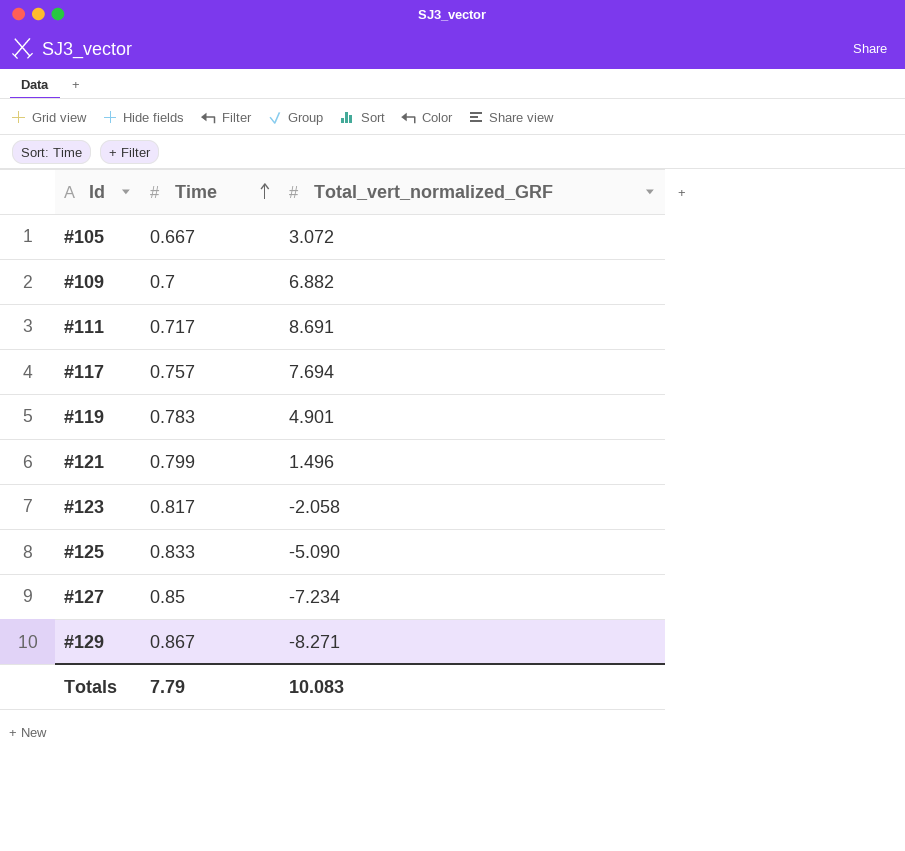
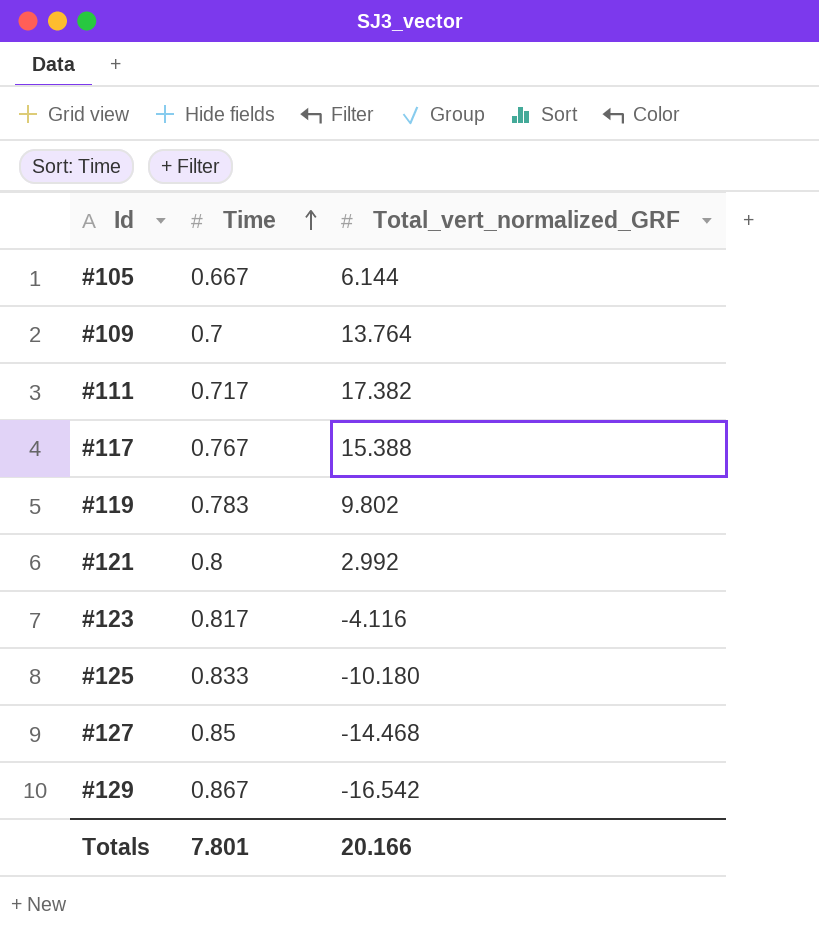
#105 | Total_vert_normalized_GRF: 3.072 -> 6.144
#109 | Total_vert_normalized_GRF: 6.882 -> 13.764
#111 | Total_vert_normalized_GRF: 8.691 -> 17.382
#117 | Time: 0.757 -> 0.767
#117 | Total_vert_normalized_GRF: 7.694 -> 15.388
#119 | Total_vert_normalized_GRF: 4.901 -> 9.802
#121 | Time: 0.799 -> 0.8
#121 | Total_vert_normalized_GRF: 1.496 -> 2.992
#123 | Total_vert_normalized_GRF: -2.058 -> -4.116
#125 | Total_vert_normalized_GRF: -5.090 -> -10.180
#127 | Total_vert_normalized_GRF: -7.234 -> -14.468
#129 | Total_vert_normalized_GRF: -8.271 -> -16.542
Totals | Time: 7.79 -> 7.801
Totals | Total_vert_normalized_GRF: 10.083 -> 20.166

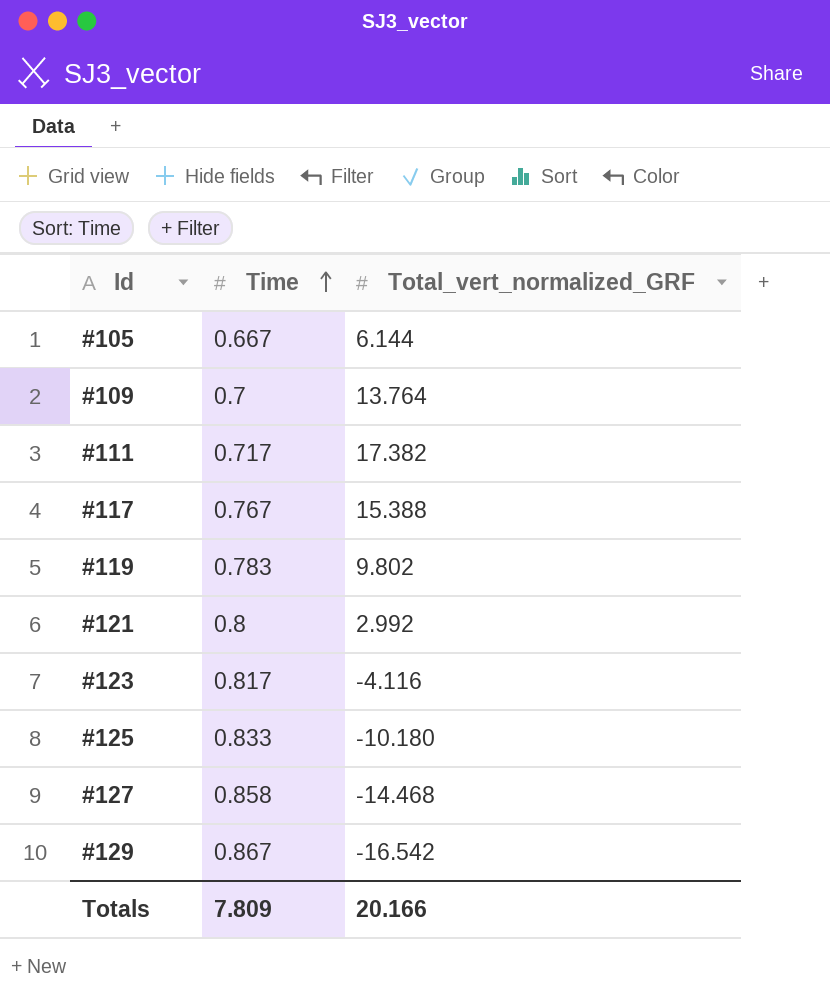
#127 | Time: 0.85 -> 0.858
Totals | Time: 7.801 -> 7.809

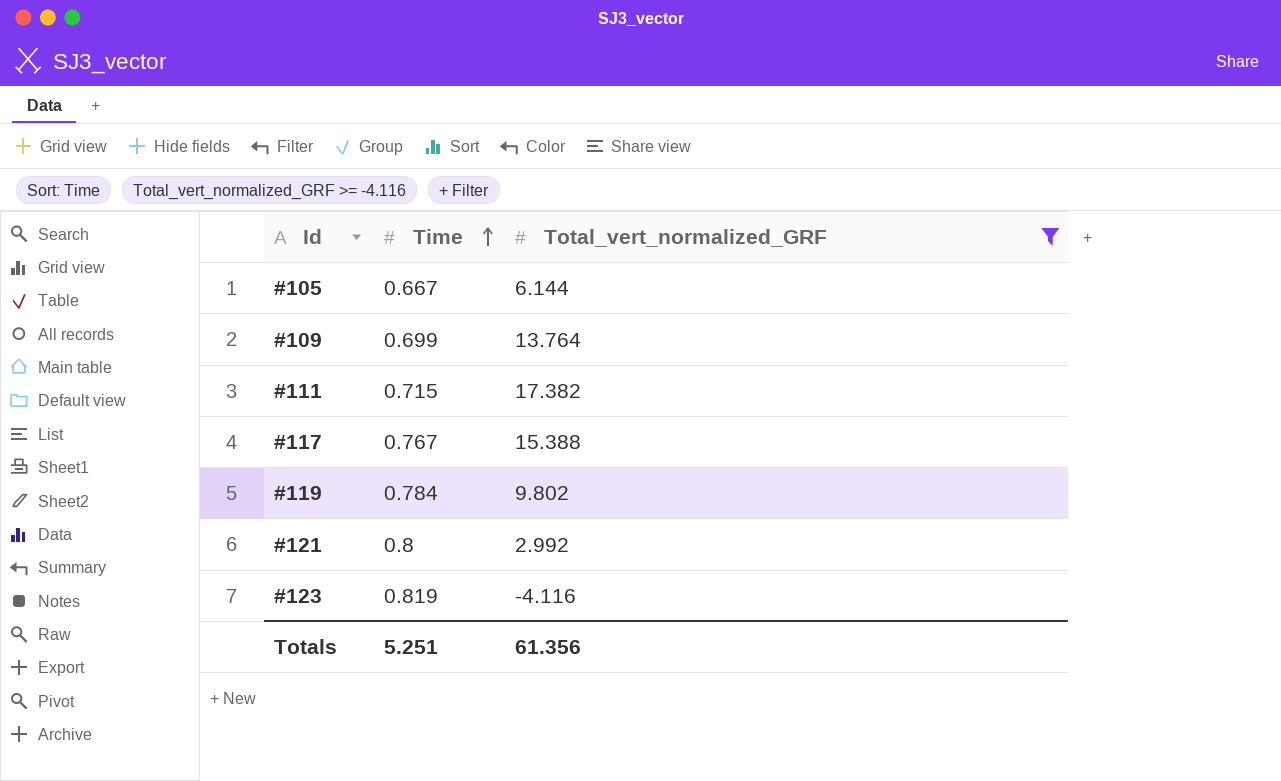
filter: none -> Total_vert_normalized_GRF >= -4.116
#109 | Time: 0.7 -> 0.699
#111 | Time: 0.717 -> 0.715
#119 | Time: 0.783 -> 0.784
#123 | Time: 0.817 -> 0.819
Totals | Time: 7.809 -> 5.251
Totals | Total_vert_normalized_GRF: 20.166 -> 61.356

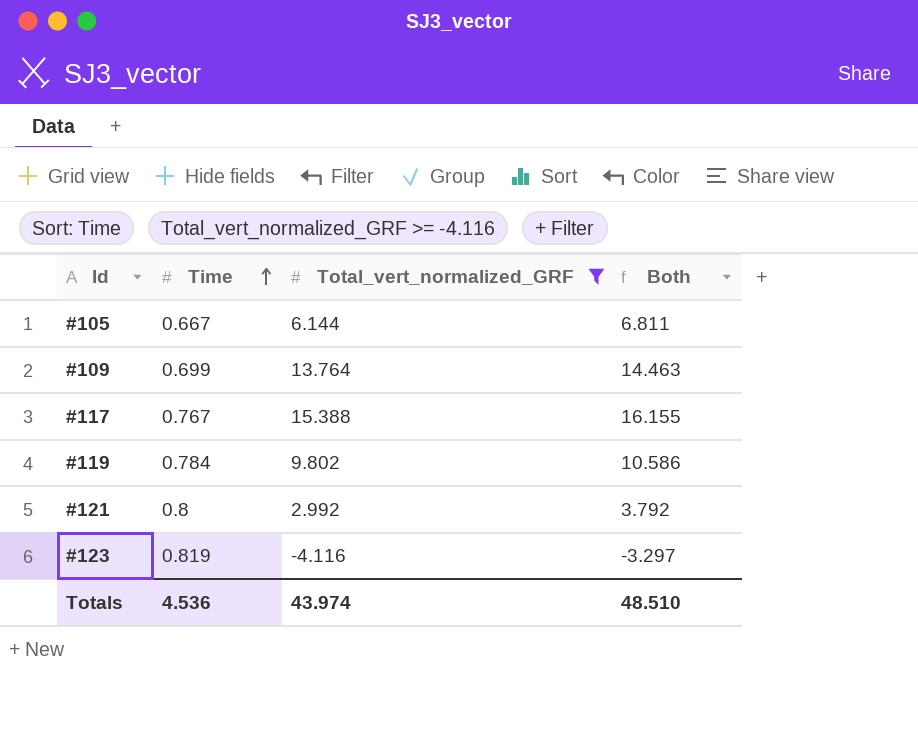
column Both | formula: none -> [Time] + [Total_vert_normalized_GRF]
row #111: 0.715 | 17.382 -> none
Totals | Time: 5.251 -> 4.536
Totals | Total_vert_normalized_GRF: 61.356 -> 43.974

